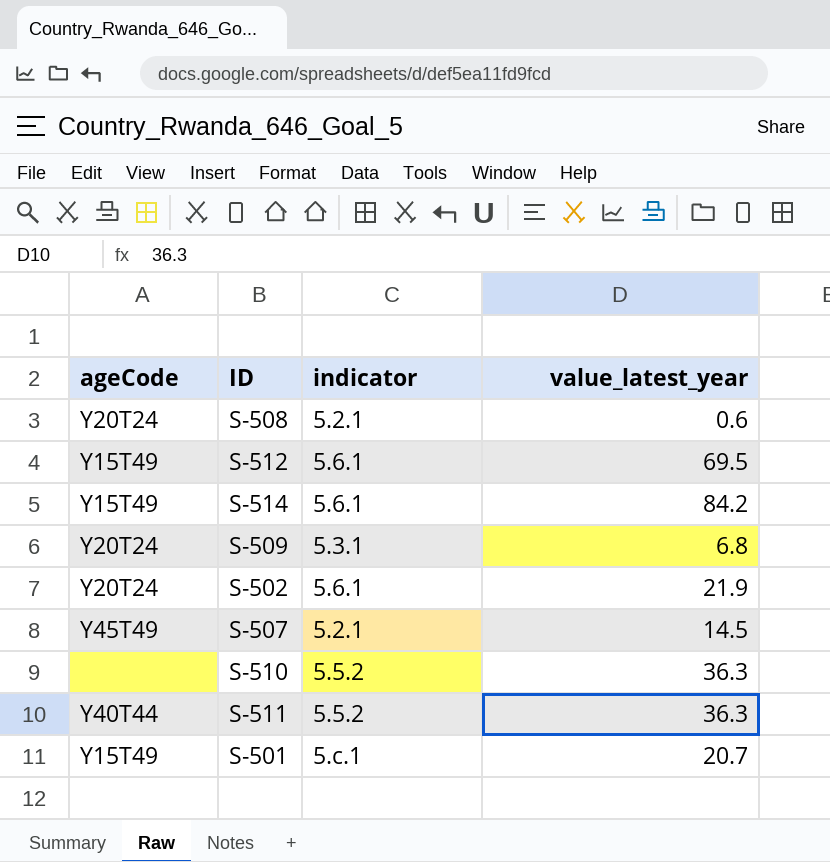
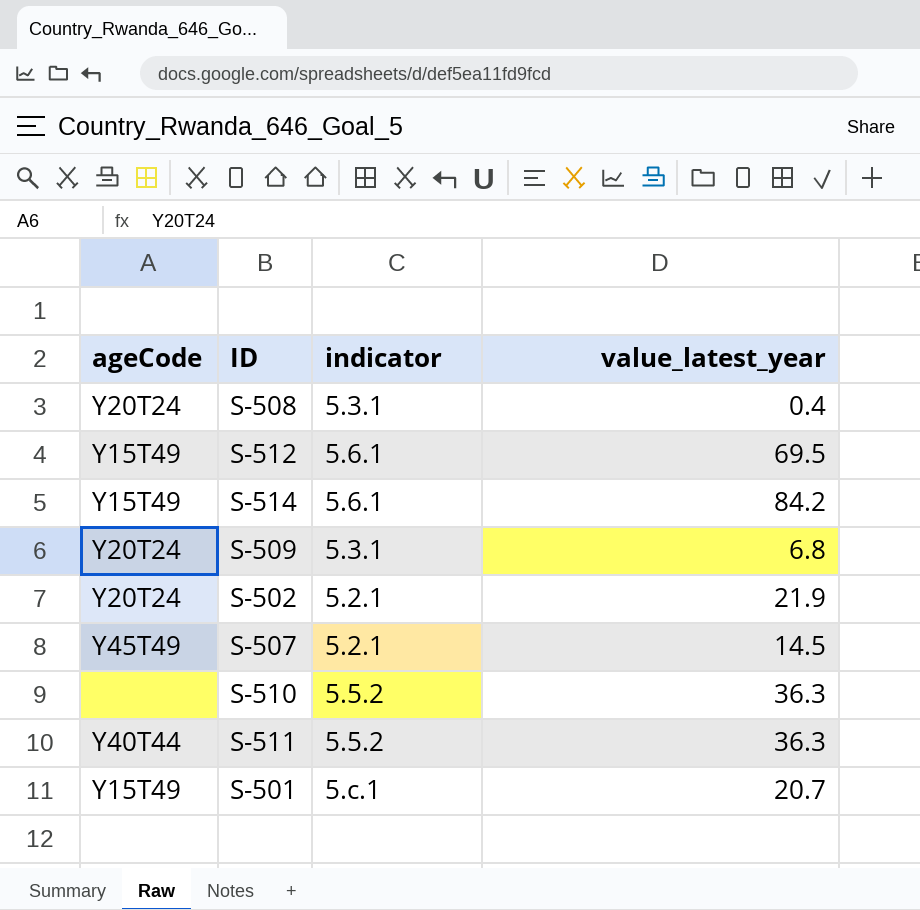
S-508 | indicator: 5.2.1 -> 5.3.1
S-508 | value_latest_year: 0.6 -> 0.4
S-502 | indicator: 5.6.1 -> 5.2.1

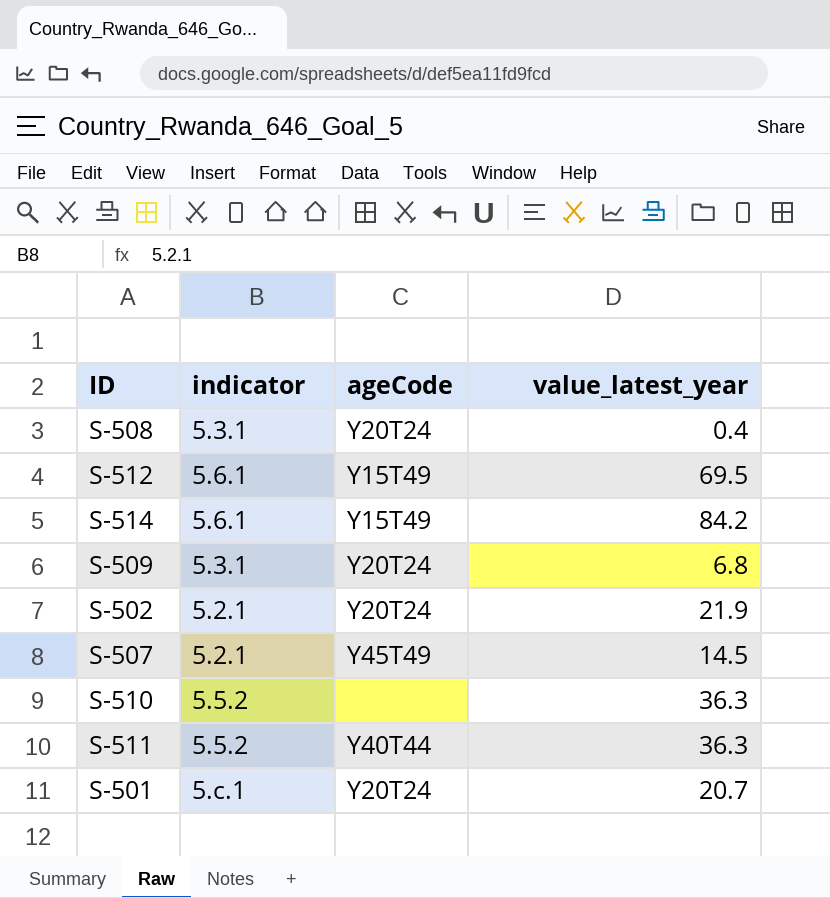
column ageCode | position: 1 -> 3
S-501 | ageCode: Y15T49 -> Y20T24

